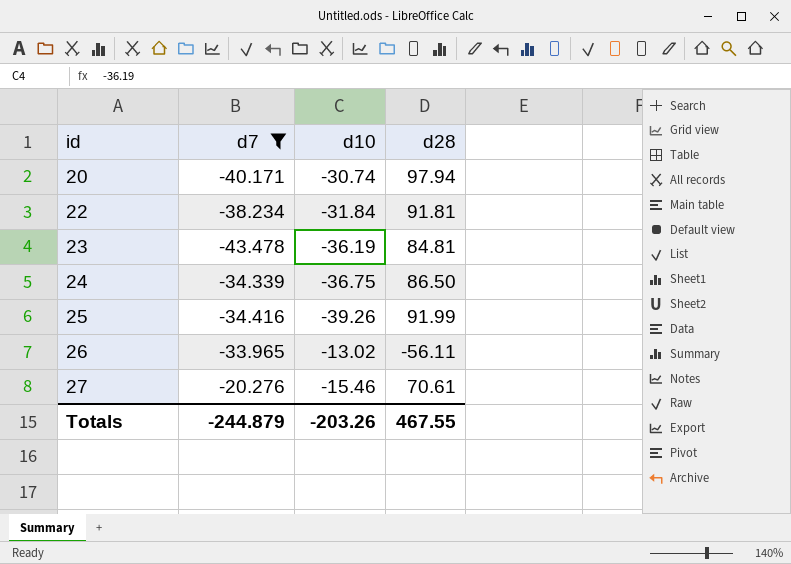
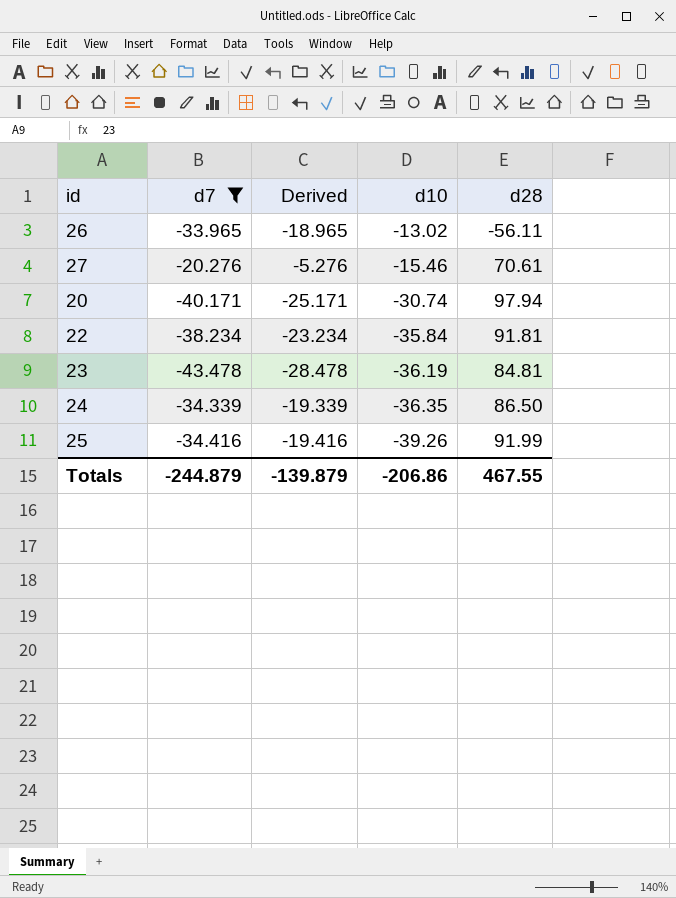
row order: id ascending -> d10 descending
column Derived | formula: none -> [d7] + 15
22 | d10: -31.84 -> -35.84
24 | d10: -36.75 -> -36.35
Totals | d10: -203.26 -> -206.86

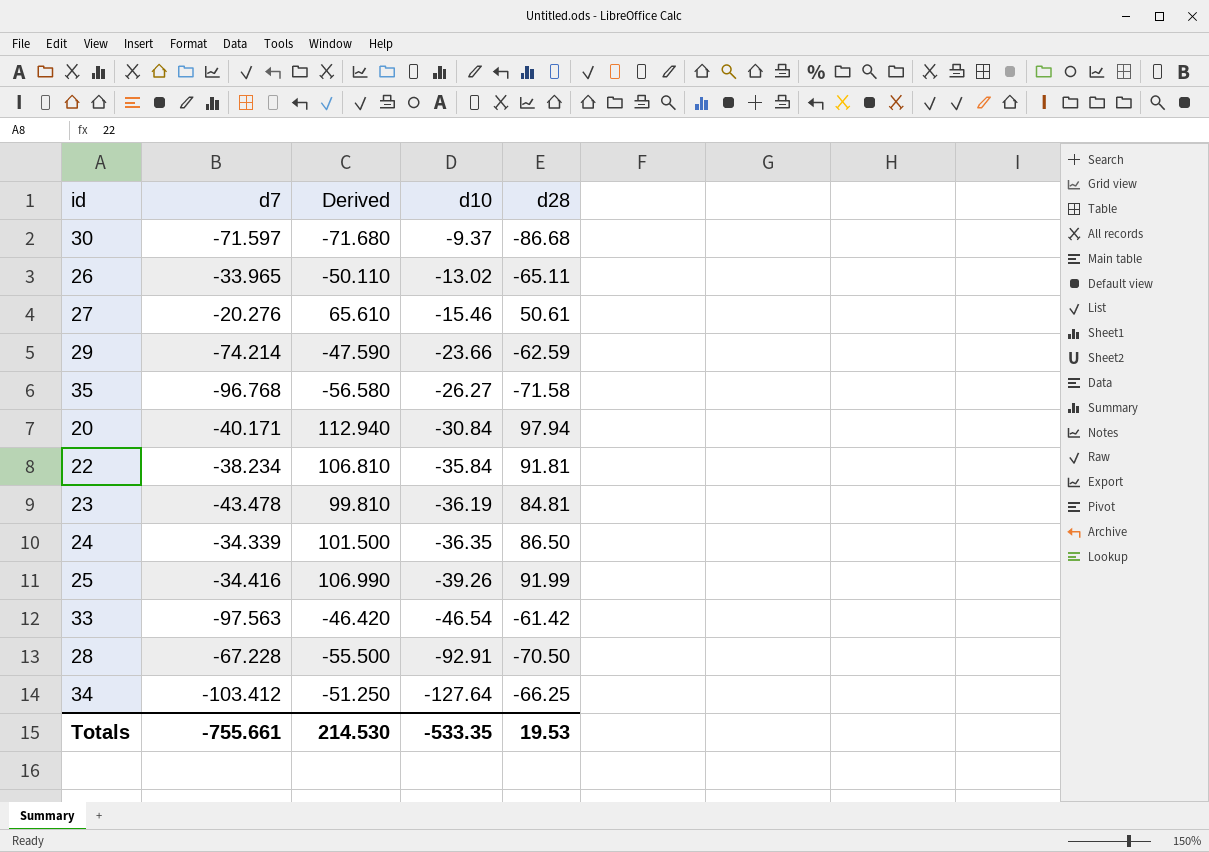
filter: d7 >= -43.478 -> none
column Derived | formula: [d7] + 15 -> [d28] + 15
26 | d28: -56.11 -> -65.11
27 | d28: 70.61 -> 50.61
20 | d10: -30.74 -> -30.84
Totals | d7: -244.879 -> -755.661
Totals | Derived: -139.879 -> 214.530
Totals | d10: -206.86 -> -533.35
Totals | d28: 467.55 -> 19.53

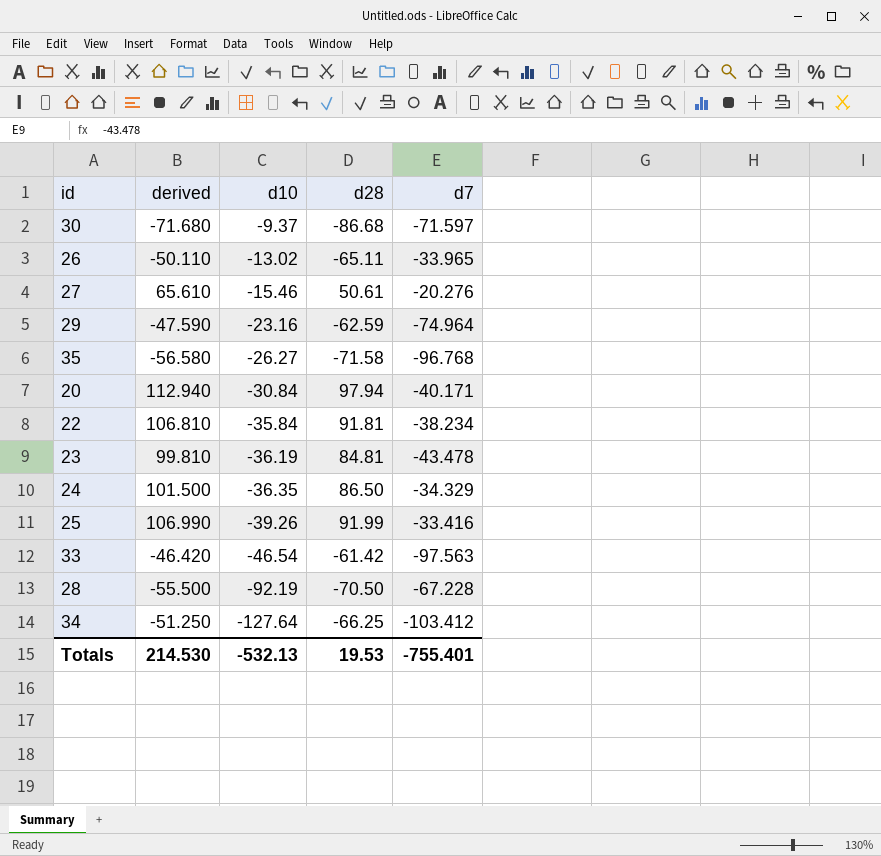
column name: Derived -> derived
column d7 | position: 2 -> 5
29 | d10: -23.66 -> -23.16
29 | d7: -74.214 -> -74.964
24 | d7: -34.339 -> -34.329
25 | d7: -34.416 -> -33.416
28 | d10: -92.91 -> -92.19
Totals | d10: -533.35 -> -532.13
Totals | d7: -755.661 -> -755.401

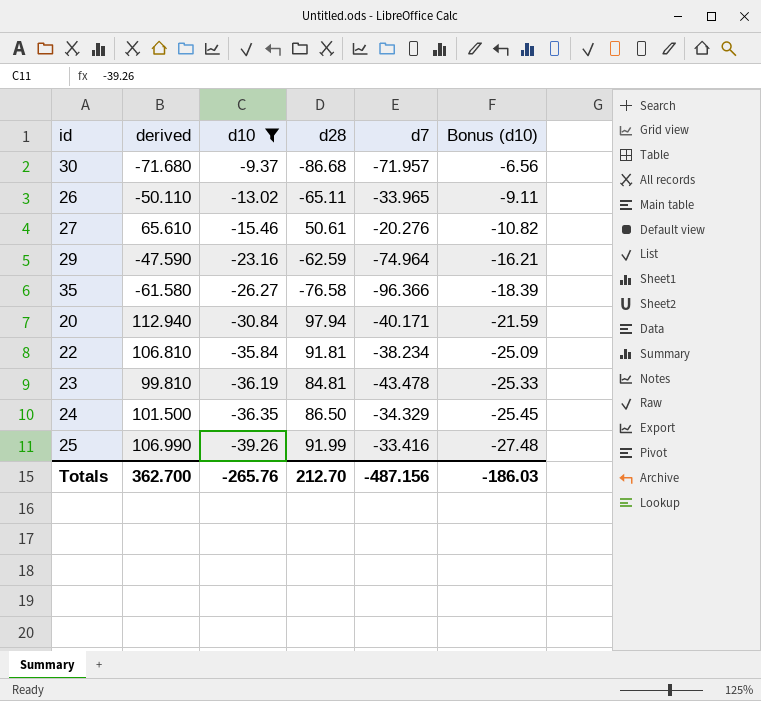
filter: none -> d10 >= -39.26
column Bonus (d10) | formula: none -> [d10] * 0.7
30 | d7: -71.597 -> -71.957
35 | derived: -56.580 -> -61.580
35 | d28: -71.58 -> -76.58
35 | d7: -96.768 -> -96.366
Totals | derived: 214.530 -> 362.700
Totals | d10: -532.13 -> -265.76
Totals | d28: 19.53 -> 212.70
Totals | d7: -755.401 -> -487.156

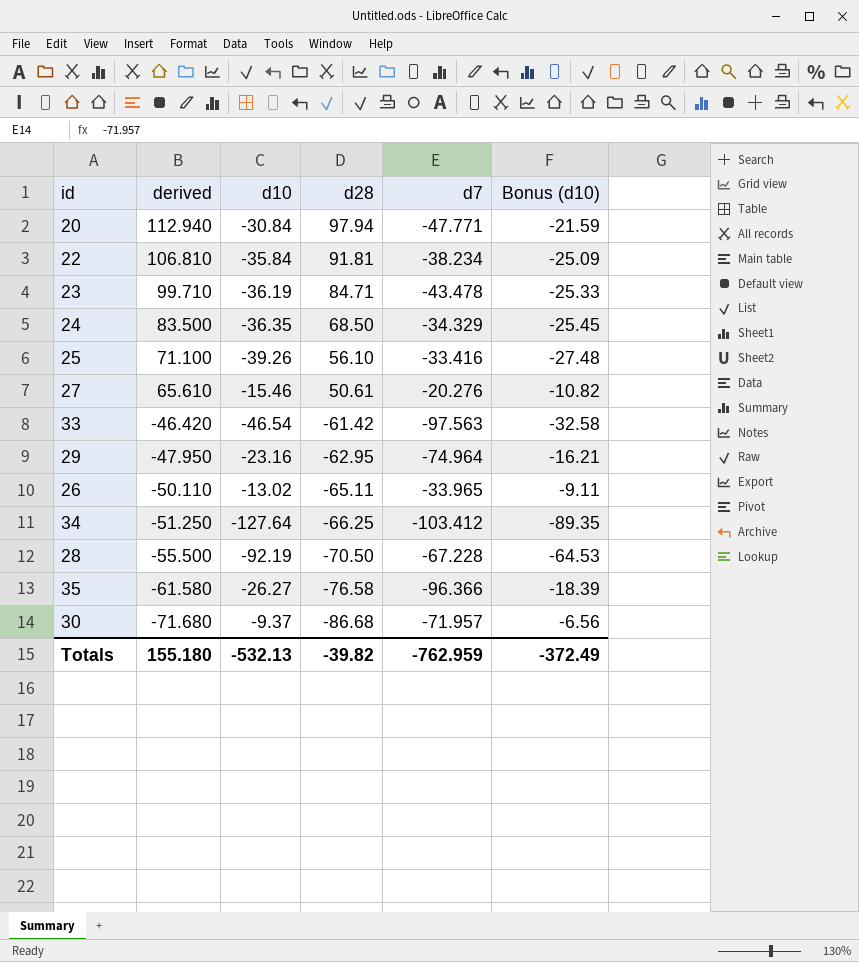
filter: d10 >= -39.26 -> none
row order: d10 descending -> derived descending
20 | d7: -40.171 -> -47.771
23 | derived: 99.810 -> 99.710
23 | d28: 84.81 -> 84.71
24 | derived: 101.500 -> 83.500
24 | d28: 86.50 -> 68.50
25 | derived: 106.990 -> 71.100
25 | d28: 91.99 -> 56.10
29 | derived: -47.590 -> -47.950
29 | d28: -62.59 -> -62.95
Totals | derived: 362.700 -> 155.180
Totals | d10: -265.76 -> -532.13
Totals | d28: 212.70 -> -39.82
Totals | d7: -487.156 -> -762.959
Totals | Bonus (d10): -186.03 -> -372.49

